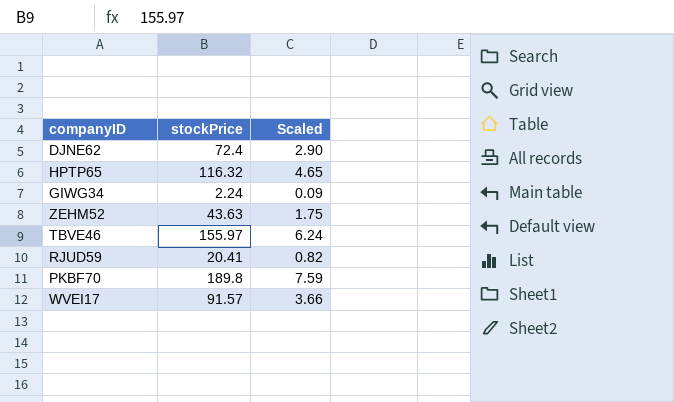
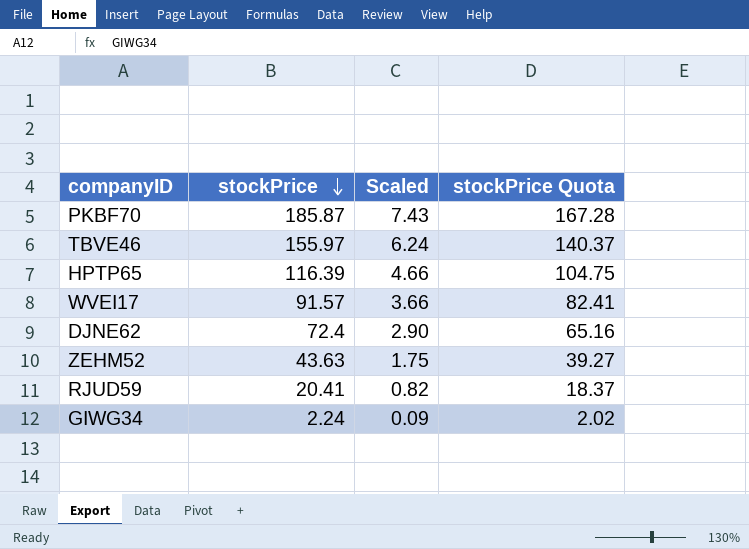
row order: none -> stockPrice descending
column stockPrice Quota | formula: none -> [stockPrice] * 0.9
PKBF70 | stockPrice: 189.8 -> 185.87
PKBF70 | Scaled: 7.59 -> 7.43
HPTP65 | stockPrice: 116.32 -> 116.39
HPTP65 | Scaled: 4.65 -> 4.66

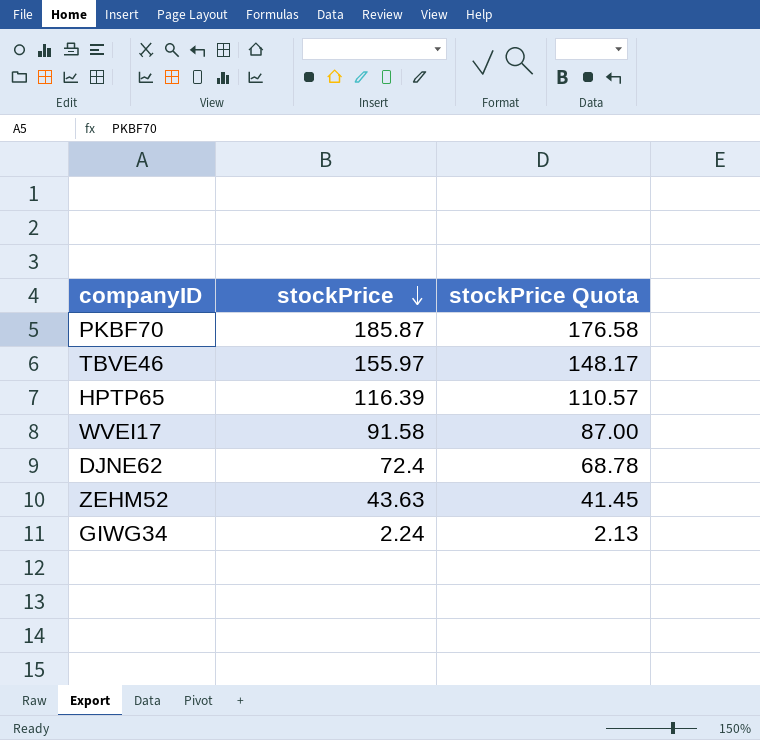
column Scaled | formula: [stockPrice] * 0.04 -> none
column stockPrice Quota | formula: [stockPrice] * 0.9 -> [stockPrice] * 0.95
row RJUD59: 20.41 | 0.82 | 18.37 -> none
WVEI17 | stockPrice: 91.57 -> 91.58

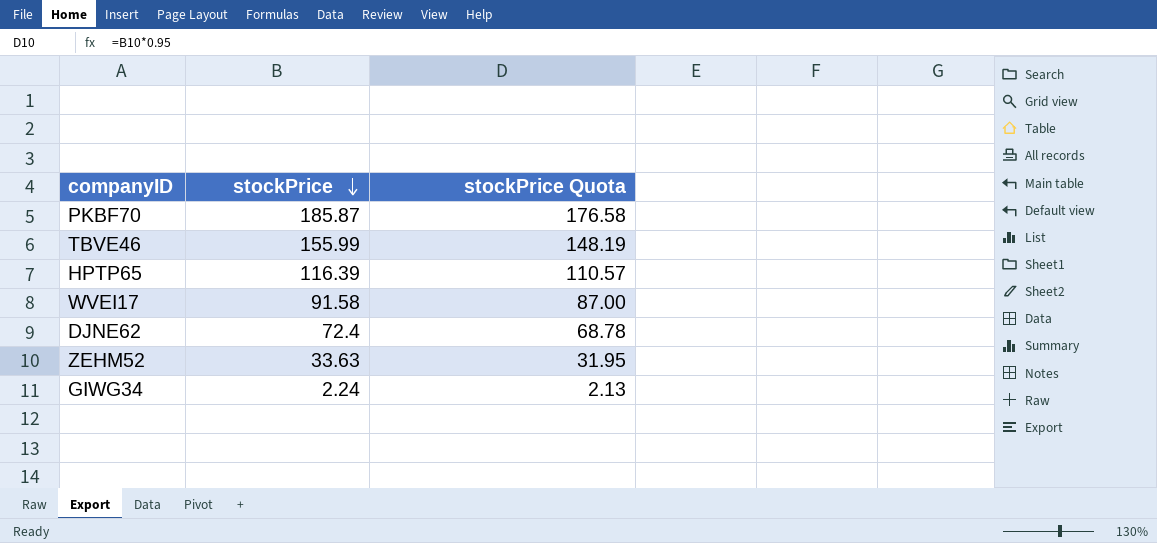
TBVE46 | stockPrice: 155.97 -> 155.99
TBVE46 | stockPrice Quota: 148.17 -> 148.19
ZEHM52 | stockPrice: 43.63 -> 33.63
ZEHM52 | stockPrice Quota: 41.45 -> 31.95

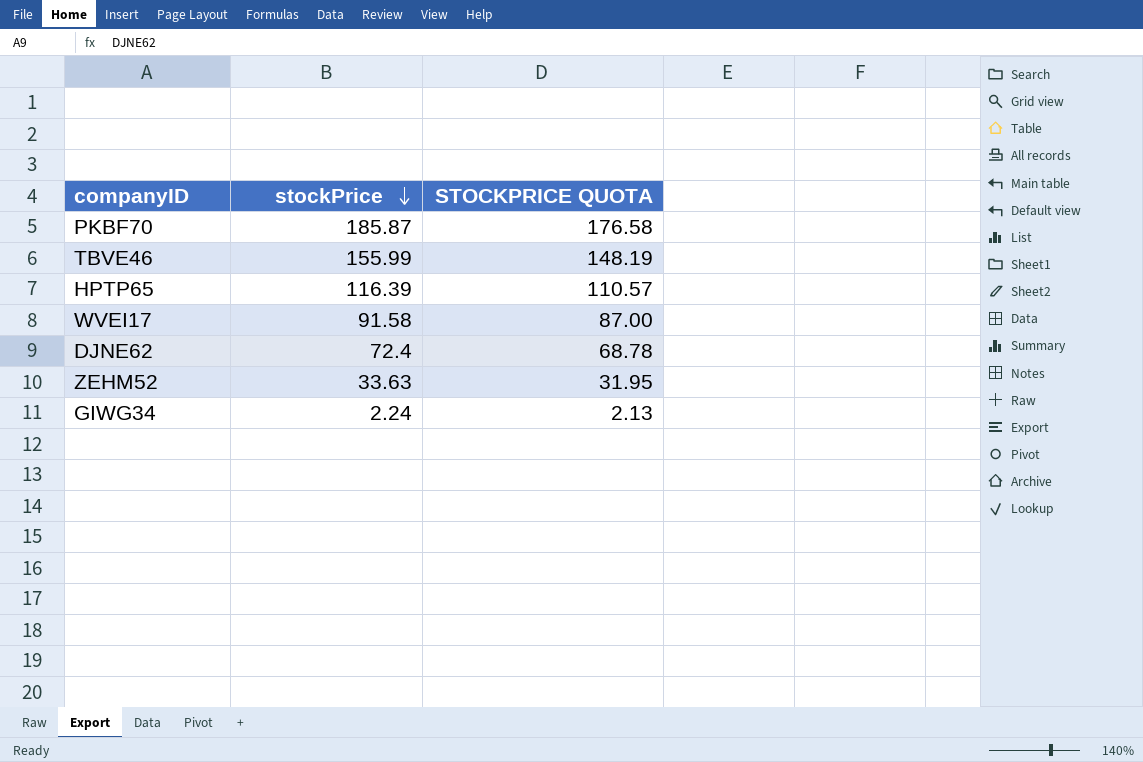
column name: stockPrice Quota -> STOCKPRICE QUOTA

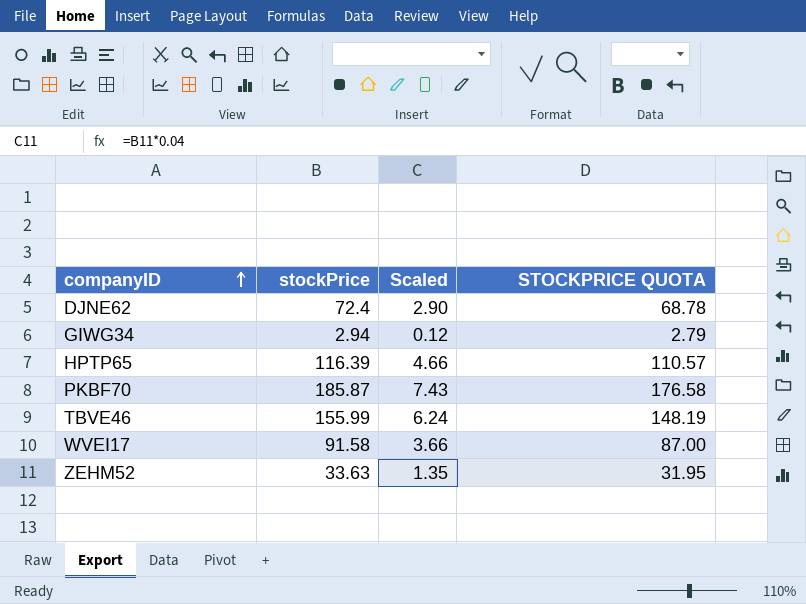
row order: stockPrice descending -> companyID ascending
column Scaled | formula: none -> [stockPrice] * 0.04
GIWG34 | stockPrice: 2.24 -> 2.94
GIWG34 | STOCKPRICE QUOTA: 2.13 -> 2.79

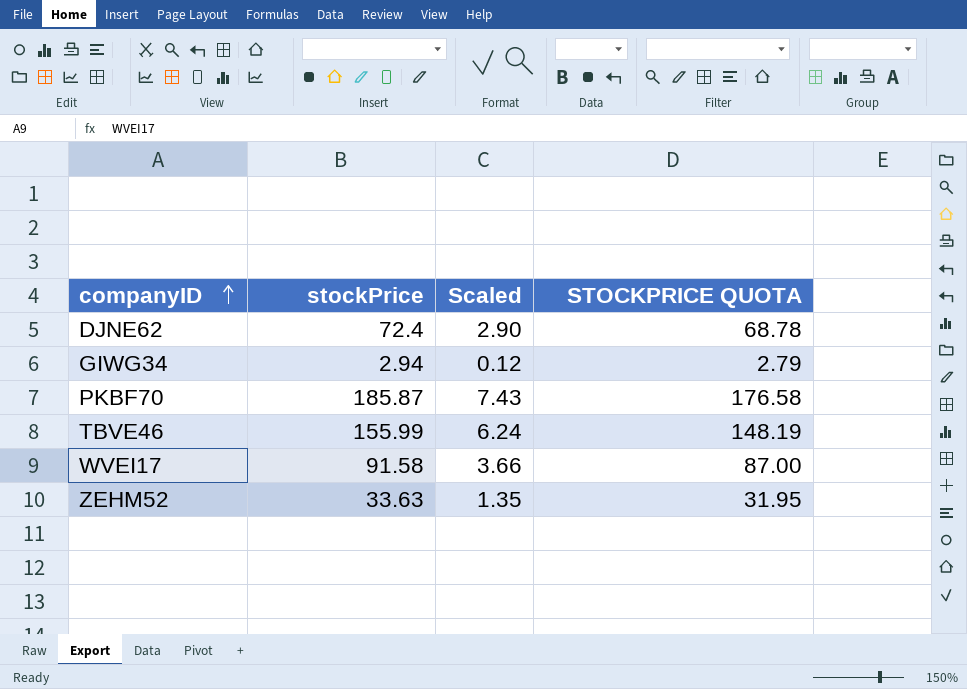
row HPTP65: 116.39 | 4.66 | 110.57 -> none

